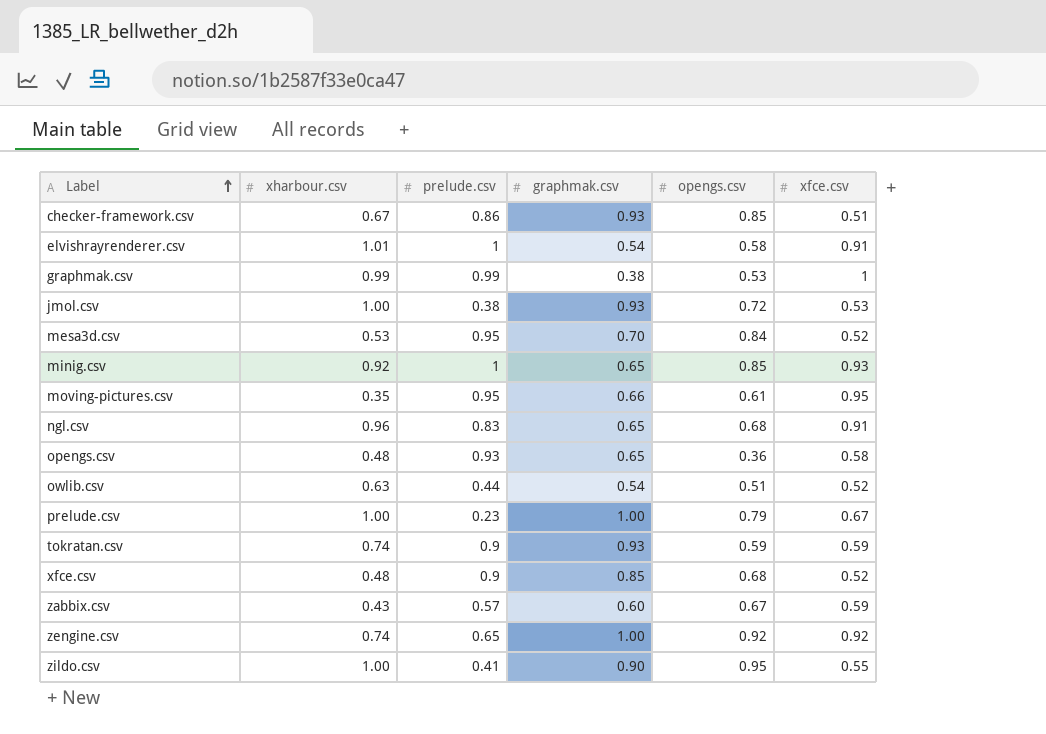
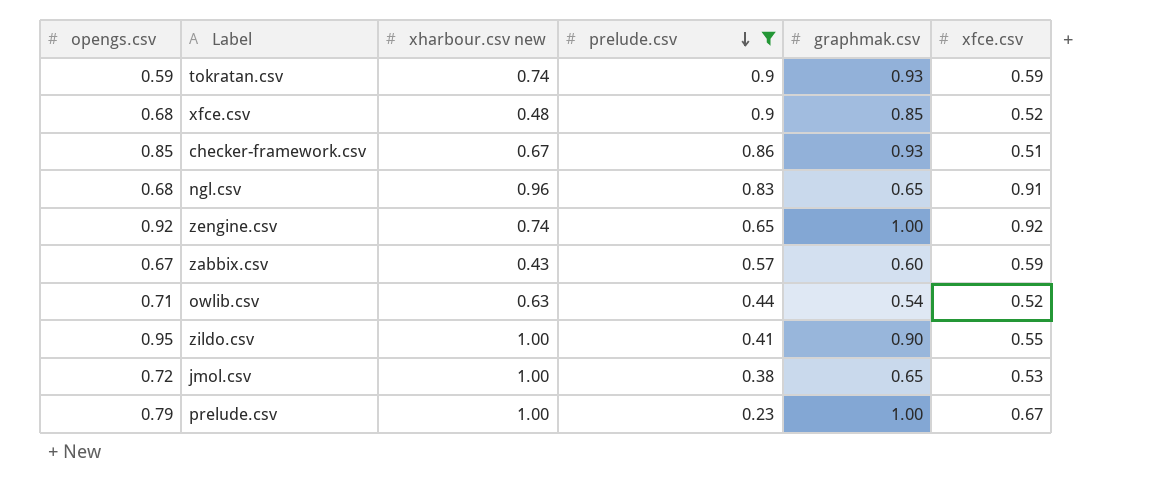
filter: none -> prelude.csv <= 0.9
row order: Label ascending -> prelude.csv descending
column opengs.csv | position: 5 -> 1
column name: xharbour.csv -> xharbour.csv new
owlib.csv | opengs.csv: 0.51 -> 0.71
jmol.csv | graphmak.csv: 0.93 -> 0.65

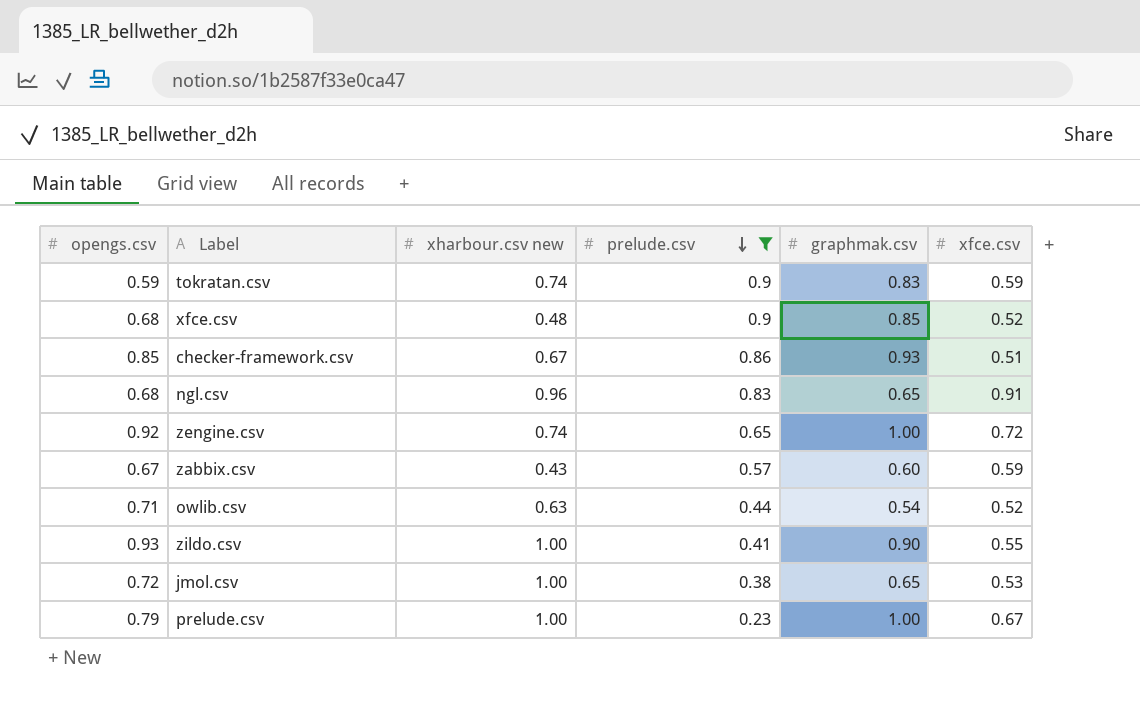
tokratan.csv | graphmak.csv: 0.93 -> 0.83
zengine.csv | xfce.csv: 0.92 -> 0.72
zildo.csv | opengs.csv: 0.95 -> 0.93

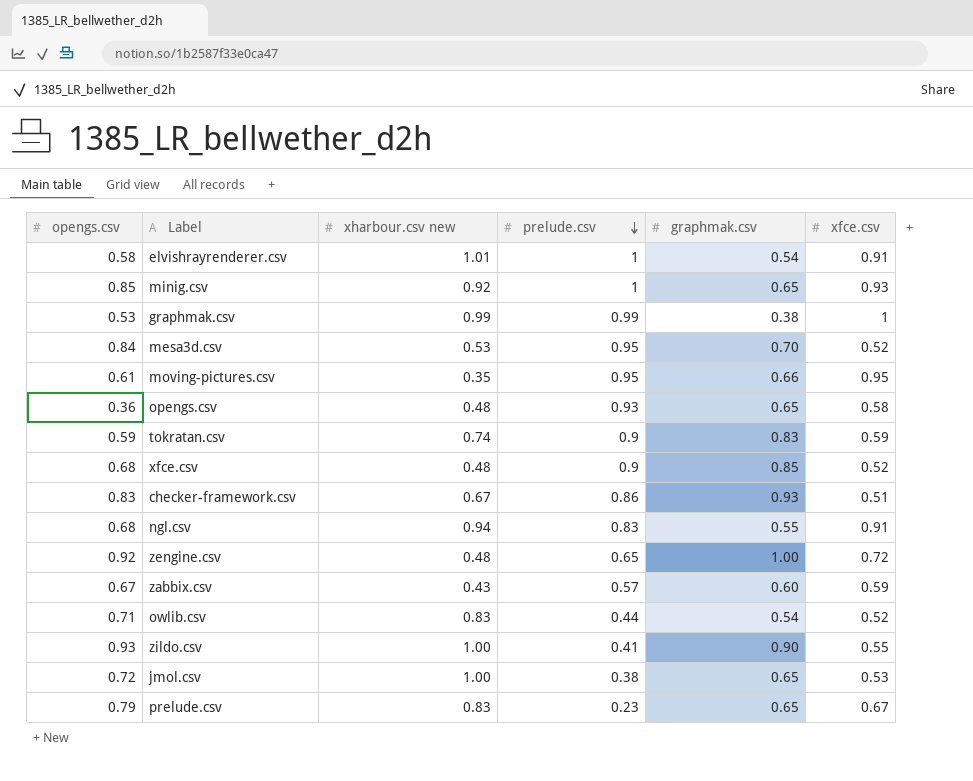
filter: prelude.csv <= 0.9 -> none
checker-framework.csv | opengs.csv: 0.85 -> 0.83
ngl.csv | xharbour.csv new: 0.96 -> 0.94
ngl.csv | graphmak.csv: 0.65 -> 0.55
zengine.csv | xharbour.csv new: 0.74 -> 0.48
owlib.csv | xharbour.csv new: 0.63 -> 0.83
prelude.csv | xharbour.csv new: 1.00 -> 0.83
prelude.csv | graphmak.csv: 1.00 -> 0.65

